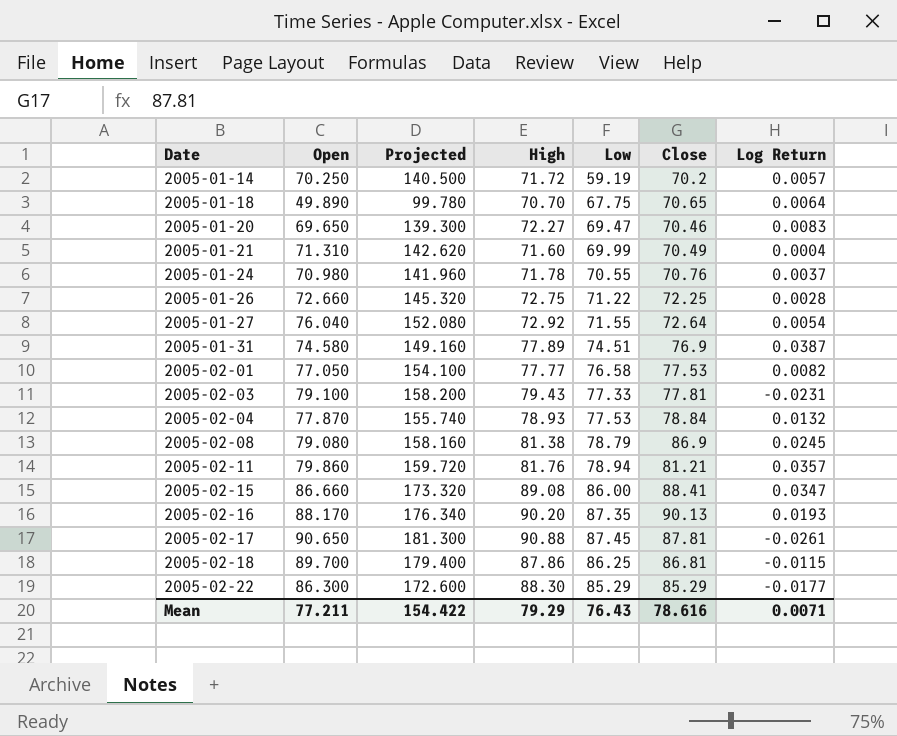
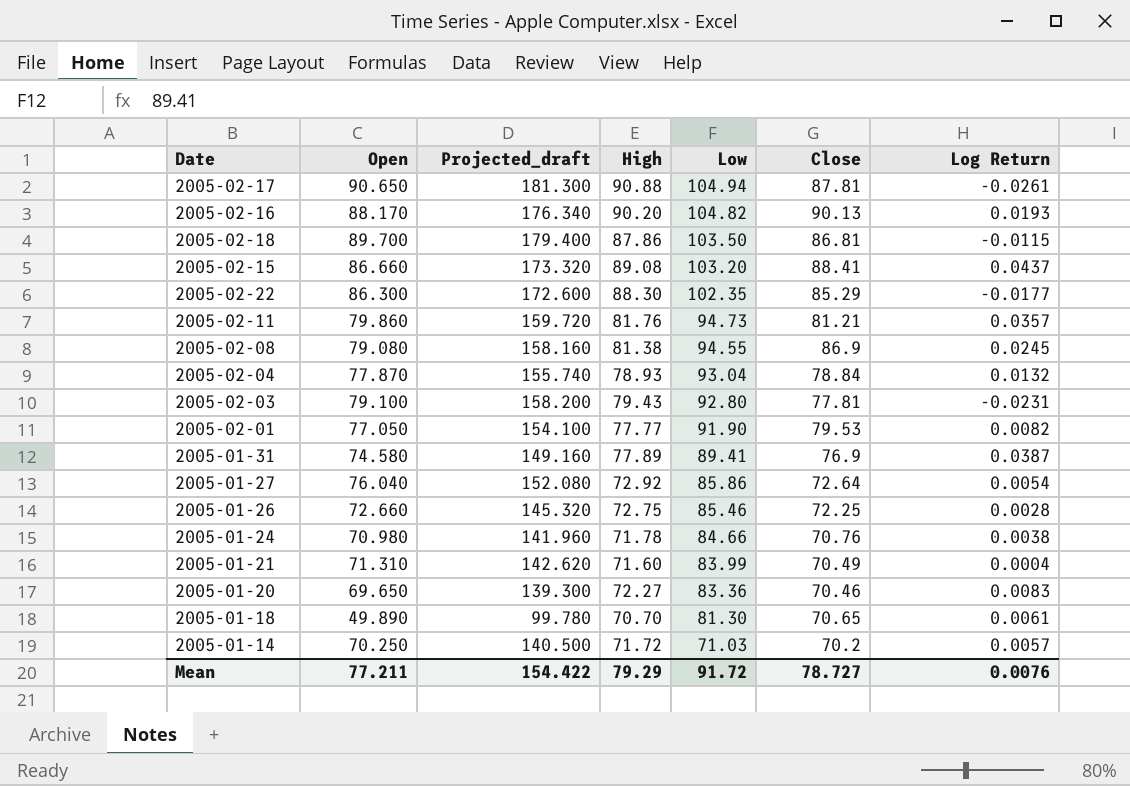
row order: Date ascending -> Low descending
column name: Projected -> Projected_draft
2005-02-17 | Low: 87.45 -> 104.94
2005-02-16 | Low: 87.35 -> 104.82
2005-02-18 | Low: 86.25 -> 103.50
2005-02-15 | Low: 86.00 -> 103.20
2005-02-15 | Log Return: 0.0347 -> 0.0437
2005-02-22 | Low: 85.29 -> 102.35
2005-02-11 | Low: 78.94 -> 94.73
2005-02-08 | Low: 78.79 -> 94.55
2005-02-04 | Low: 77.53 -> 93.04
2005-02-03 | Low: 77.33 -> 92.80
2005-02-01 | Low: 76.58 -> 91.90
2005-02-01 | Close: 77.53 -> 79.53
2005-01-31 | Low: 74.51 -> 89.41
2005-01-27 | Low: 71.55 -> 85.86
2005-01-26 | Low: 71.22 -> 85.46
2005-01-24 | Low: 70.55 -> 84.66
2005-01-24 | Log Return: 0.0037 -> 0.0038
2005-01-21 | Low: 69.99 -> 83.99
2005-01-20 | Low: 69.47 -> 83.36
2005-01-18 | Low: 67.75 -> 81.30
2005-01-18 | Log Return: 0.0064 -> 0.0061
2005-01-14 | Low: 59.19 -> 71.03
Mean | Low: 76.43 -> 91.72
Mean | Close: 78.616 -> 78.727
Mean | Log Return: 0.0071 -> 0.0076

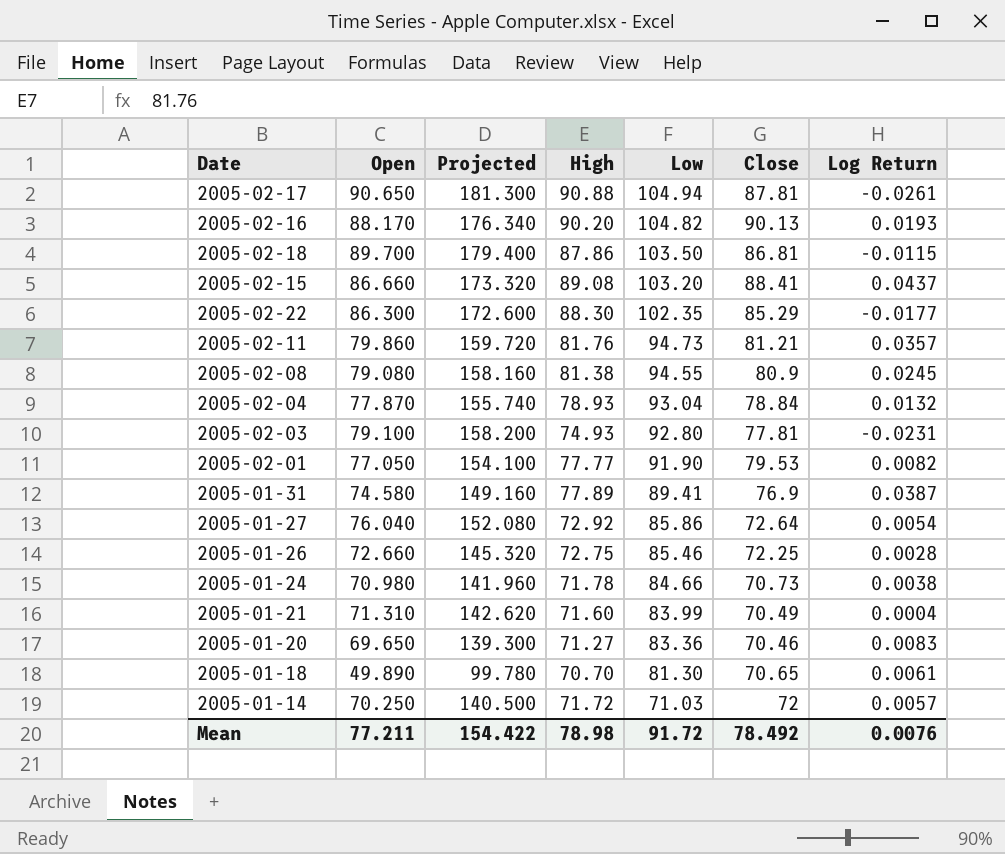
column name: Projected_draft -> Projected
2005-02-08 | Close: 86.9 -> 80.9
2005-02-03 | High: 79.43 -> 74.93
2005-01-24 | Close: 70.76 -> 70.73
2005-01-20 | High: 72.27 -> 71.27
2005-01-14 | Close: 70.2 -> 72
Mean | High: 79.29 -> 78.98
Mean | Close: 78.727 -> 78.492

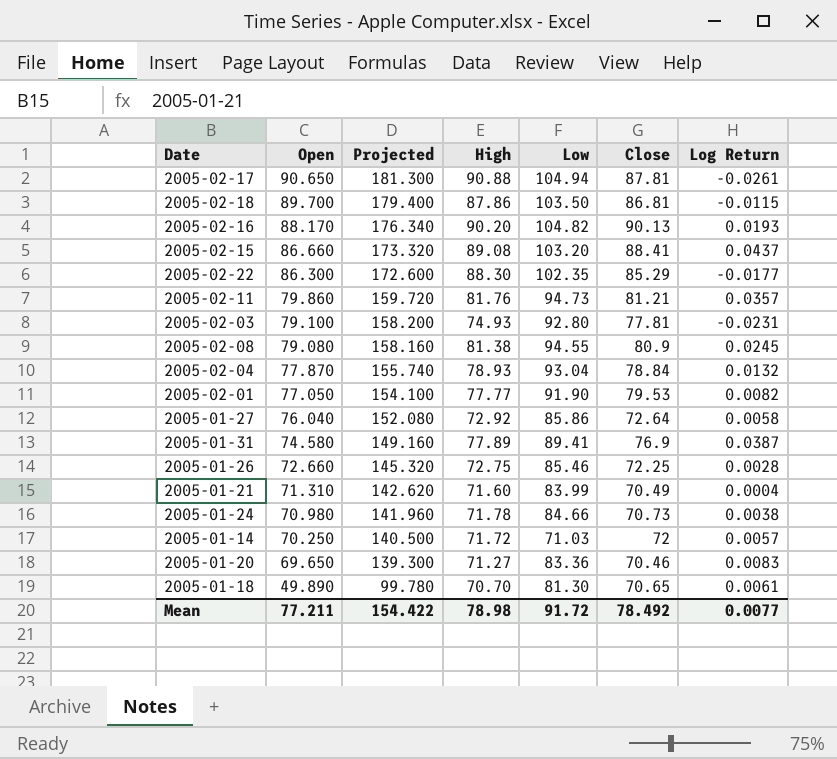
row order: Low descending -> Open descending
2005-01-27 | Log Return: 0.0054 -> 0.0058
Mean | Log Return: 0.0076 -> 0.0077

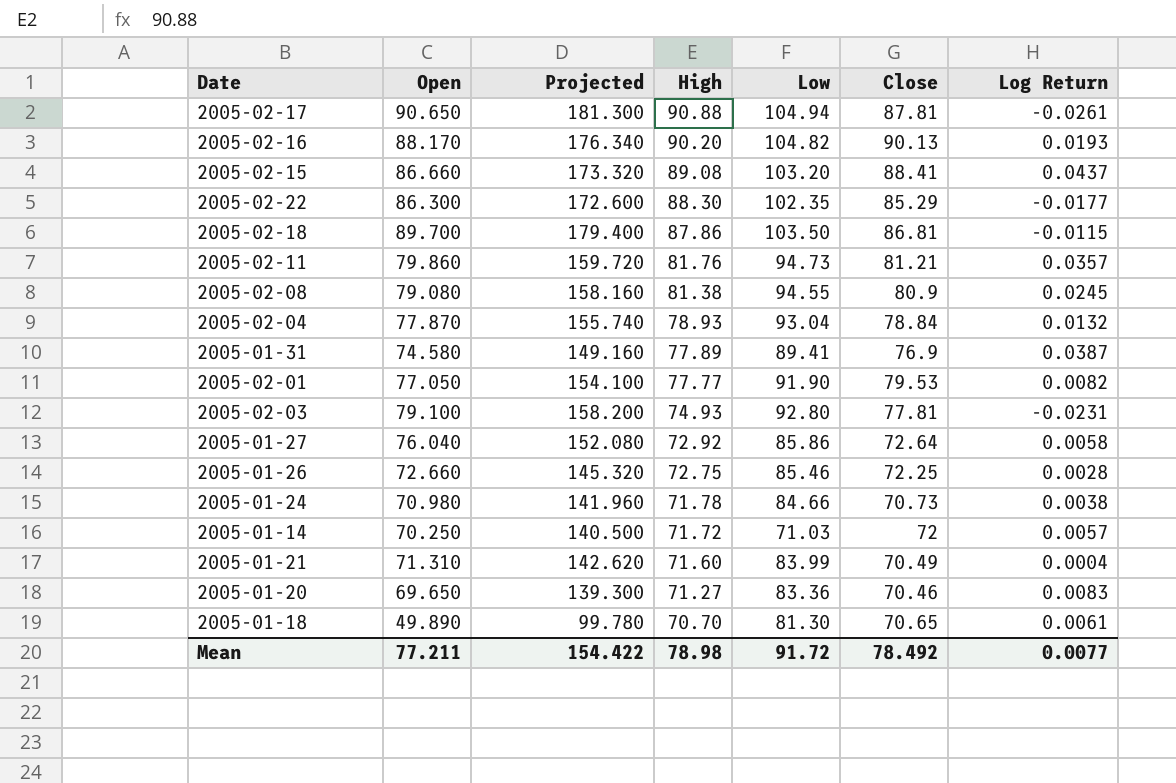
row order: Open descending -> High descending

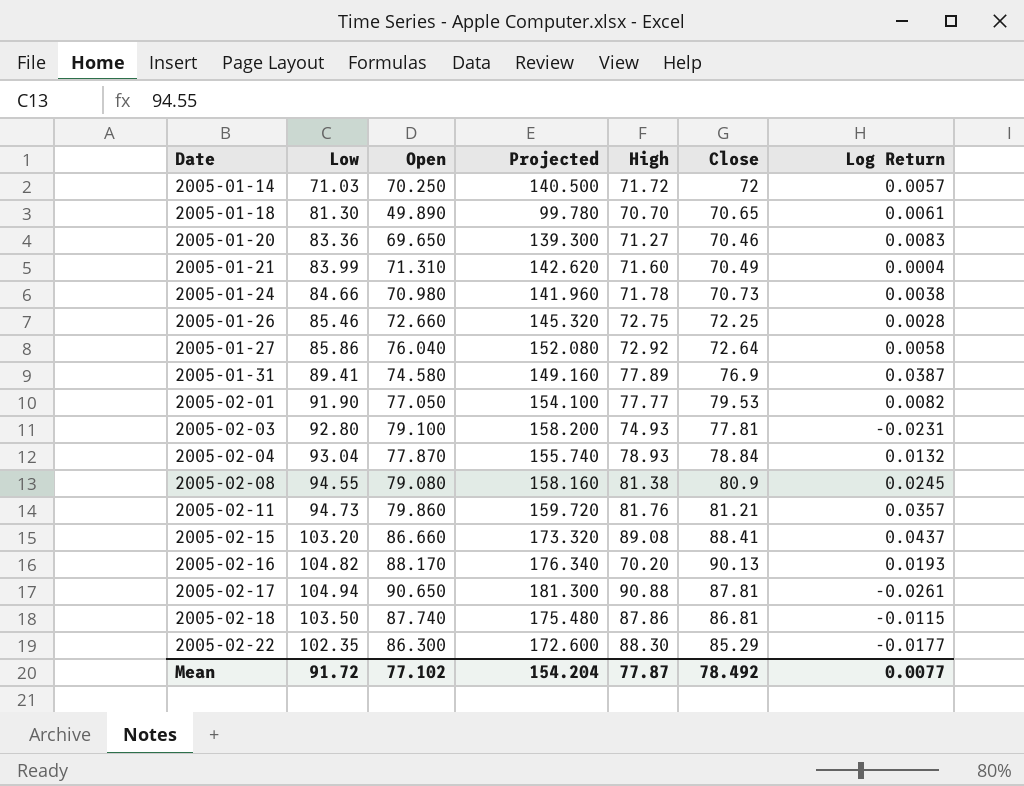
row order: High descending -> Date ascending
column Low | position: 5 -> 2
2005-02-16 | High: 90.20 -> 70.20
2005-02-18 | Open: 89.700 -> 87.740
2005-02-18 | Projected: 179.400 -> 175.480
Mean | Open: 77.211 -> 77.102
Mean | Projected: 154.422 -> 154.204
Mean | High: 78.98 -> 77.87

